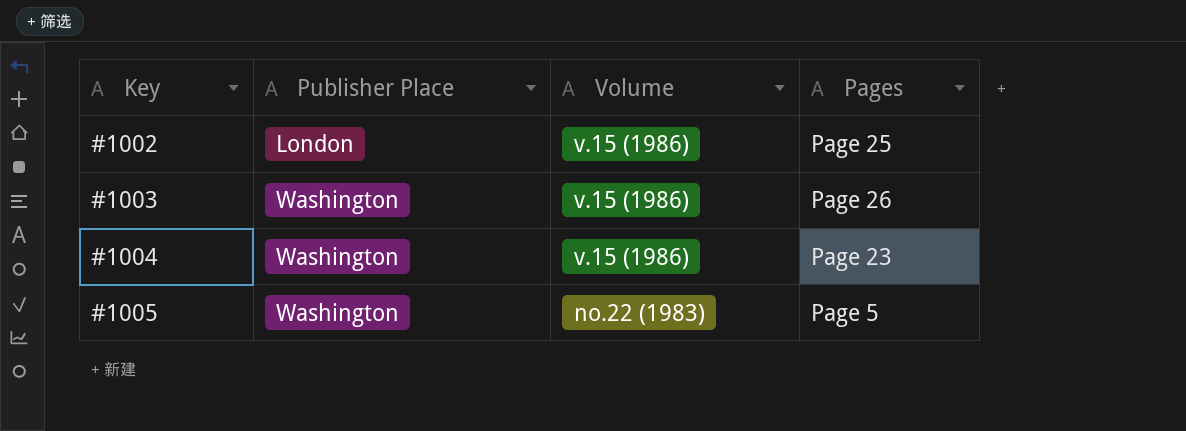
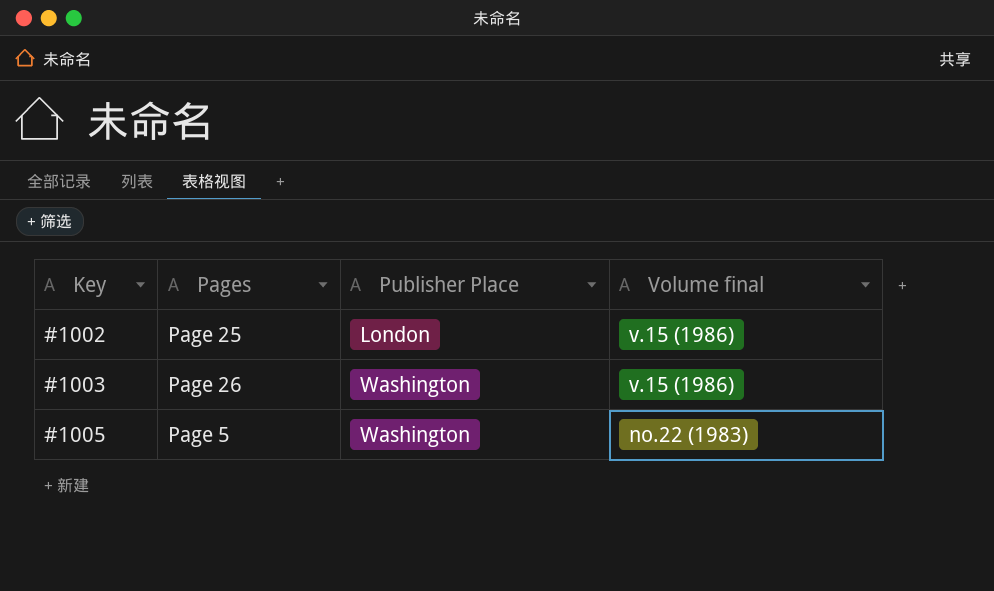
column Pages | position: 4 -> 2
column name: Volume -> Volume final
row #1004: Washington | v.15 (1986) | Page 23 -> none

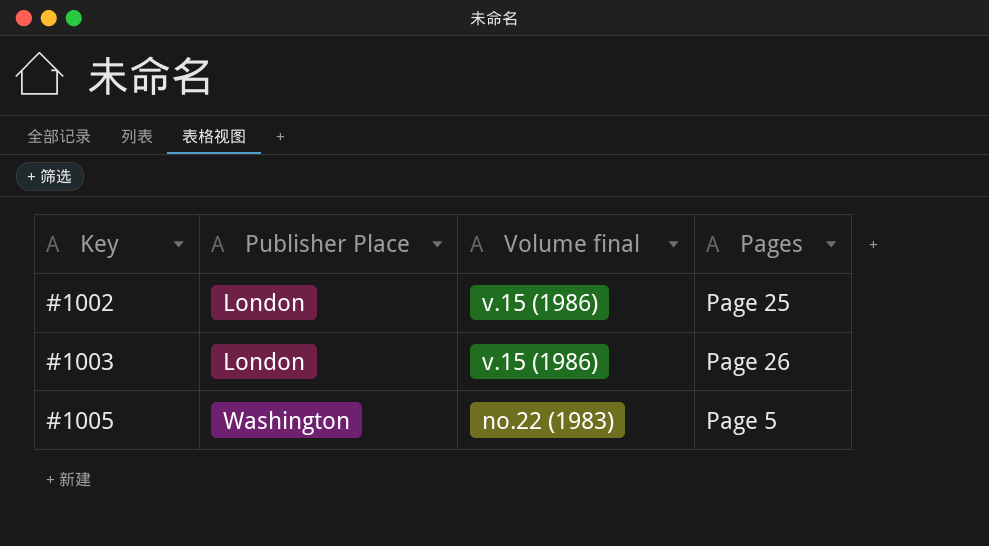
column Pages | position: 2 -> 4
#1003 | Publisher Place: Washington -> London

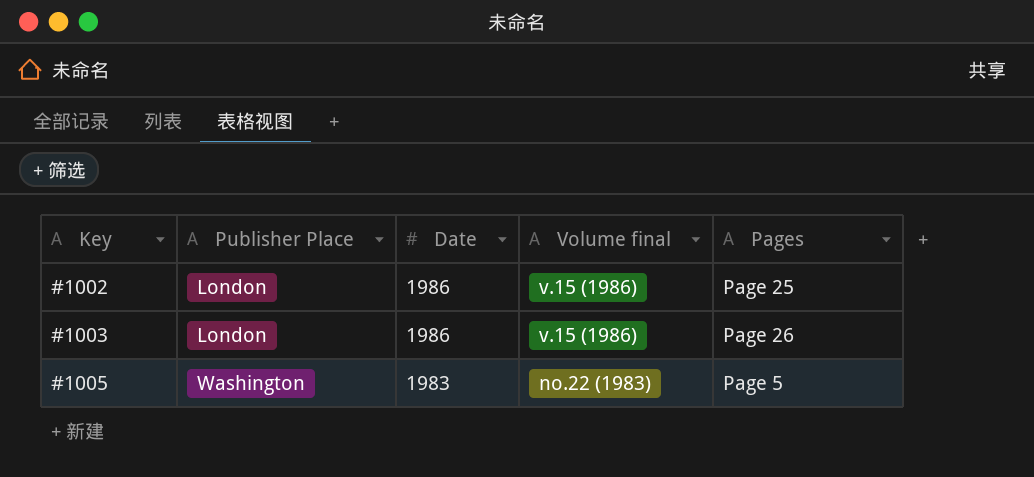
column Date | position: none -> 3

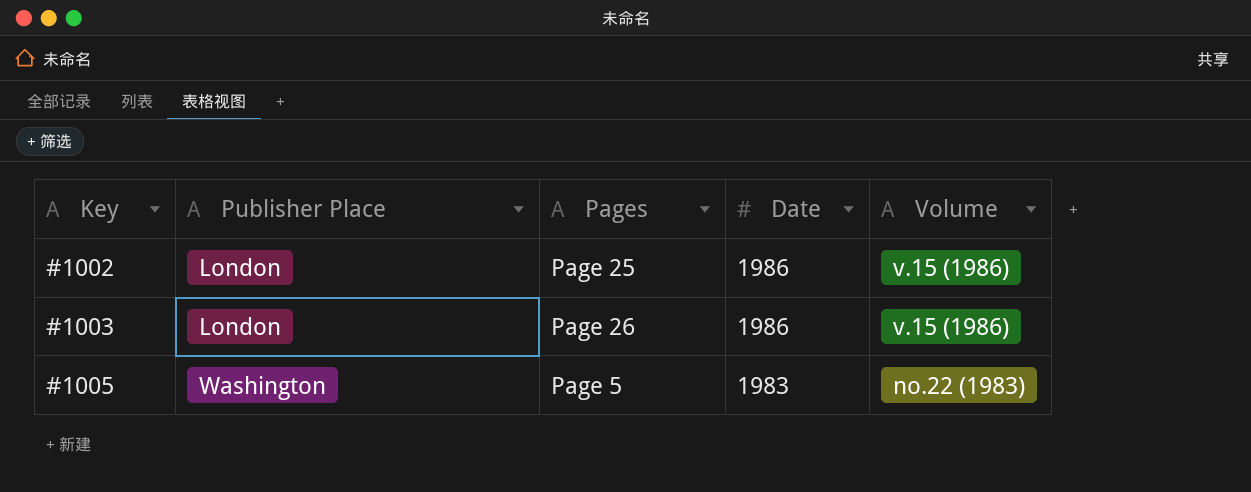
column Pages | position: 5 -> 3
column name: Volume final -> Volume

